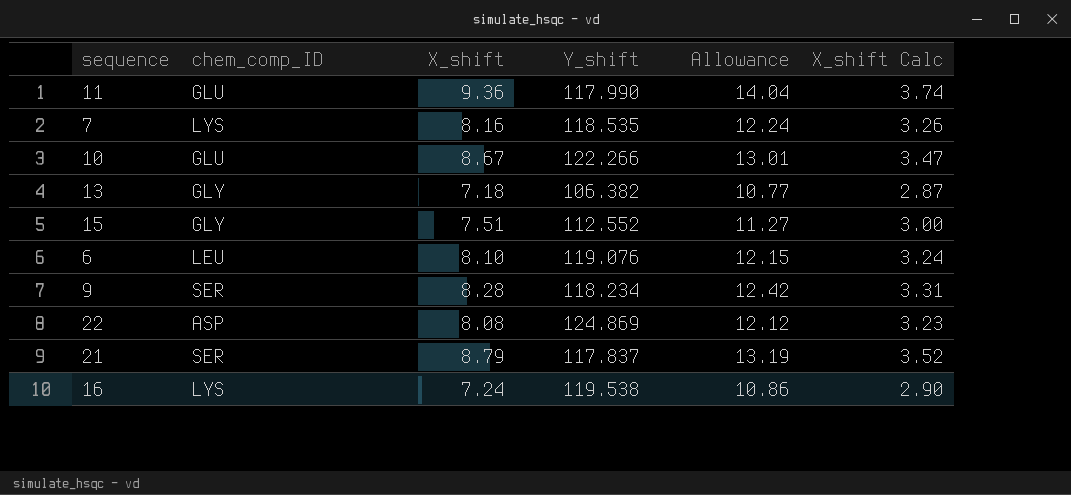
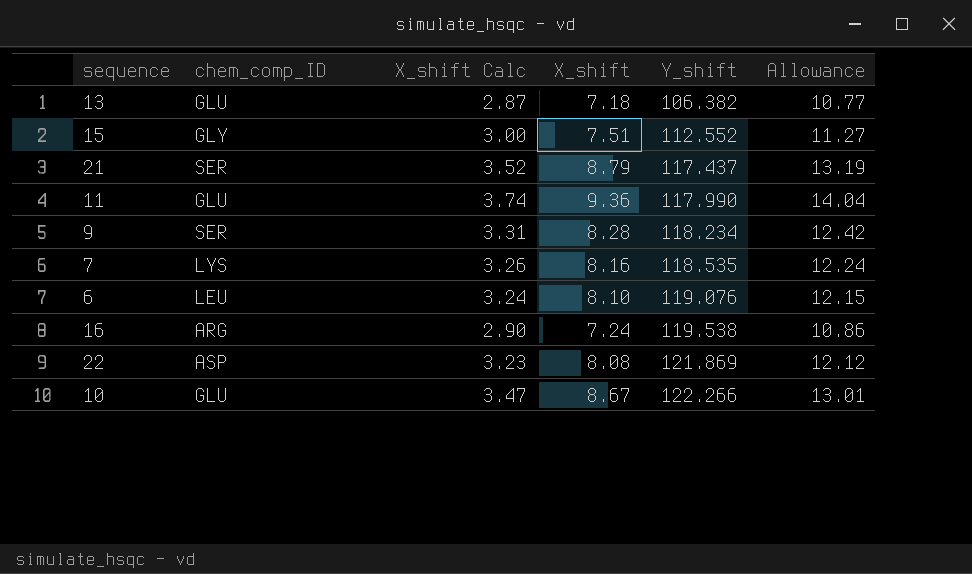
row order: none -> Y_shift ascending
column X_shift Calc | position: 6 -> 3
13 | chem_comp_ID: GLY -> GLU
21 | Y_shift: 117.837 -> 117.437
16 | chem_comp_ID: LYS -> ARG
22 | Y_shift: 124.869 -> 121.869

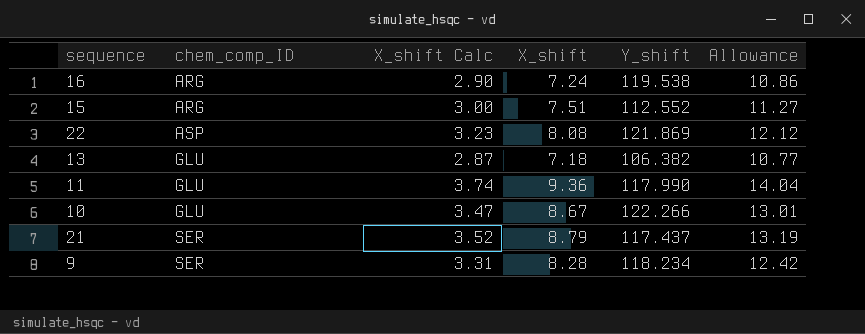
row order: Y_shift ascending -> chem_comp_ID ascending
row 7: LYS | 3.26 | 8.16 | 118.535 | 12.24 -> none
row 6: LEU | 3.24 | 8.10 | 119.076 | 12.15 -> none
15 | chem_comp_ID: GLY -> ARG

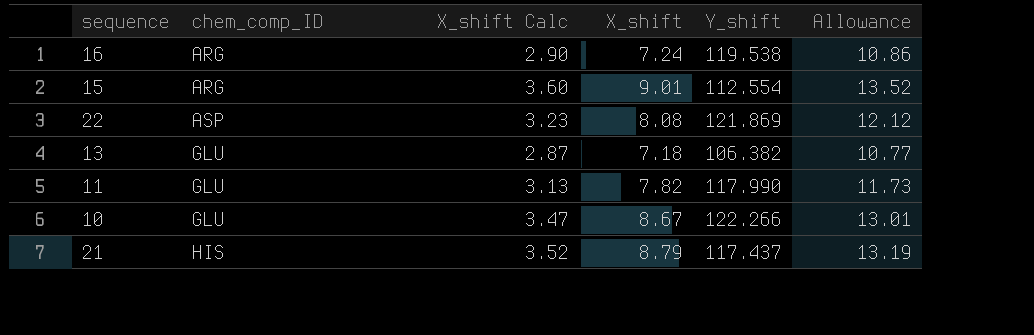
row 9: SER | 3.31 | 8.28 | 118.234 | 12.42 -> none
15 | X_shift Calc: 3.00 -> 3.60
15 | X_shift: 7.51 -> 9.01
15 | Y_shift: 112.552 -> 112.554
15 | Allowance: 11.27 -> 13.52
11 | X_shift Calc: 3.74 -> 3.13
11 | X_shift: 9.36 -> 7.82
11 | Allowance: 14.04 -> 11.73
21 | chem_comp_ID: SER -> HIS

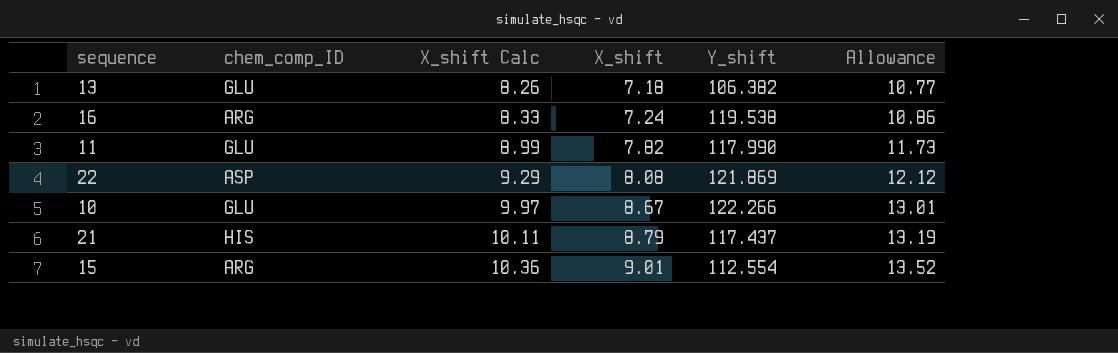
row order: chem_comp_ID ascending -> X_shift Calc ascending
column X_shift Calc | formula: [X_shift] * 0.4 -> [X_shift] * 1.15

